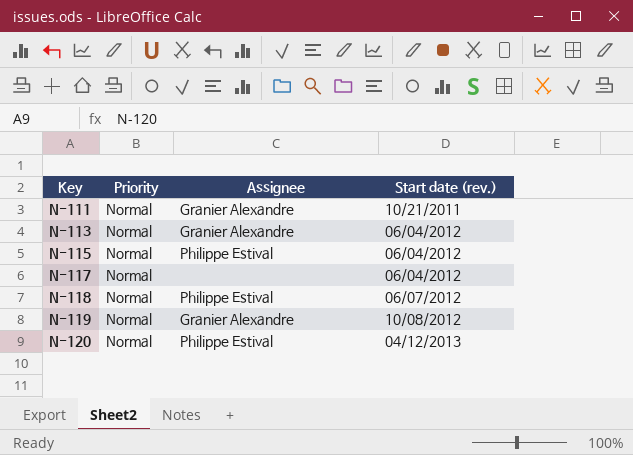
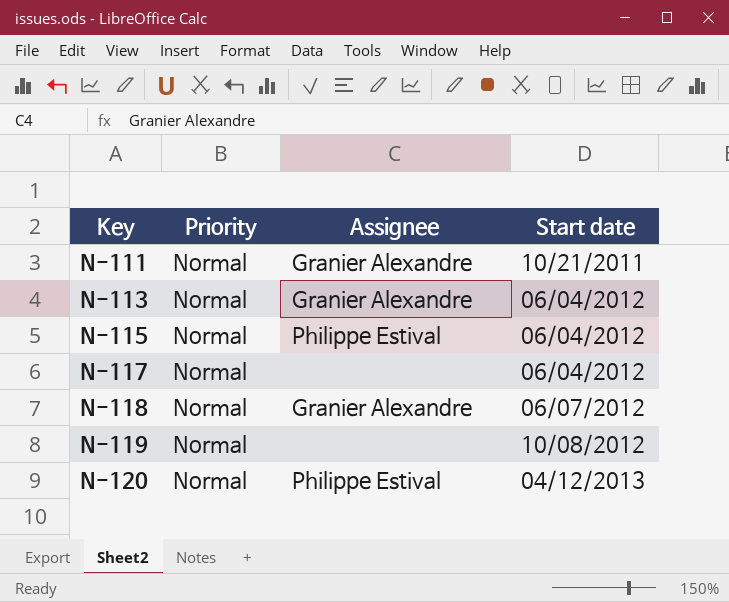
column name: Start date (rev.) -> Start date
N-118 | Assignee: Philippe Estival -> Granier Alexandre
N-119 | Assignee: Granier Alexandre -> none

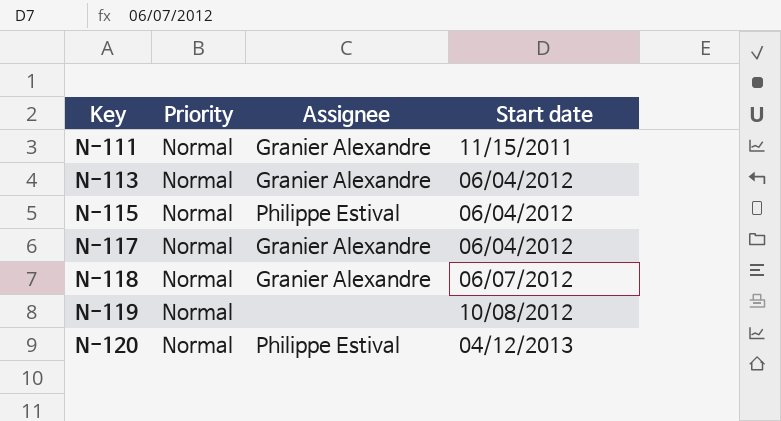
N-111 | Start date: 10/21/2011 -> 11/15/2011
N-117 | Assignee: none -> Granier Alexandre

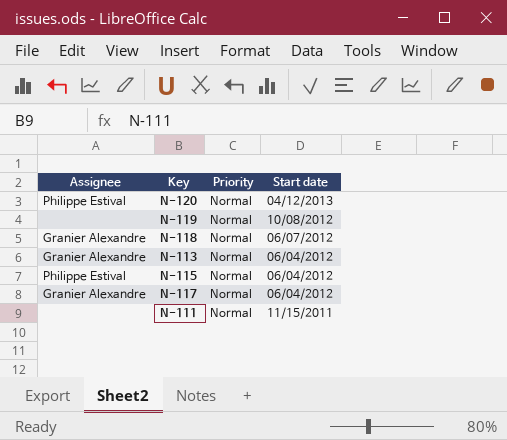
row order: Key ascending -> Start date descending
column Assignee | position: 3 -> 1
N-111 | Assignee: Granier Alexandre -> none

